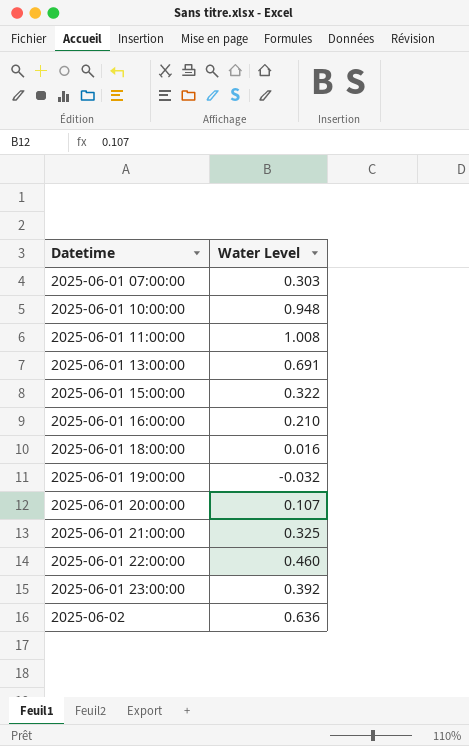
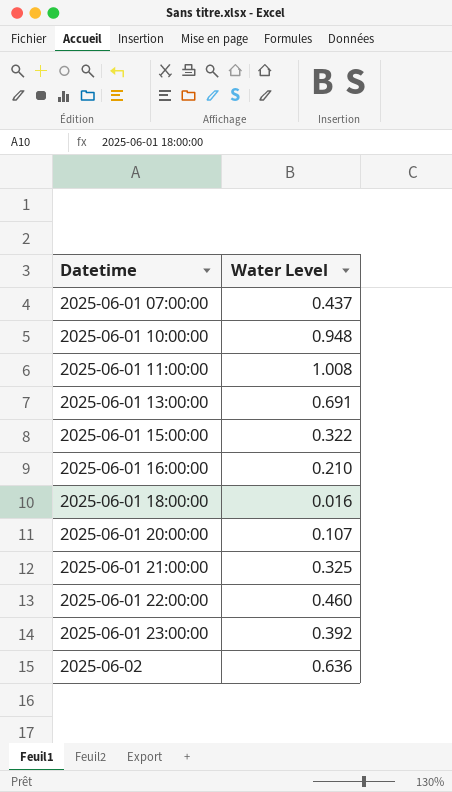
row 2025-06-01 19:00:00: -0.032 -> none
2025-06-01 07:00:00 | Water Level: 0.303 -> 0.437

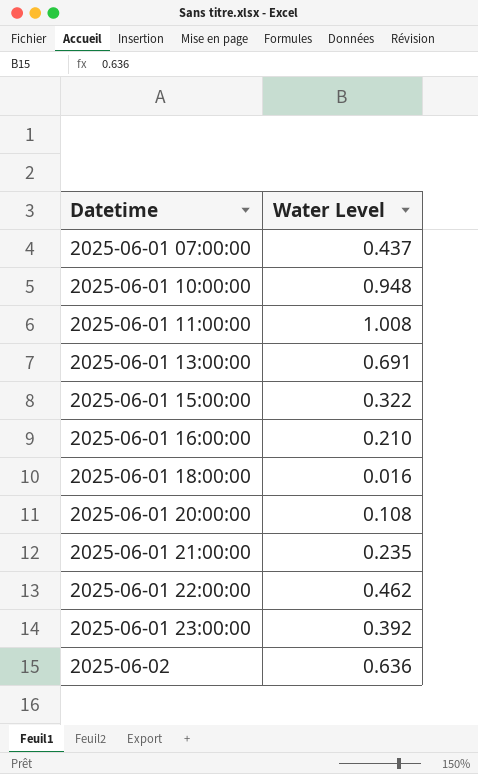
2025-06-01 20:00:00 | Water Level: 0.107 -> 0.108
2025-06-01 21:00:00 | Water Level: 0.325 -> 0.235
2025-06-01 22:00:00 | Water Level: 0.460 -> 0.462

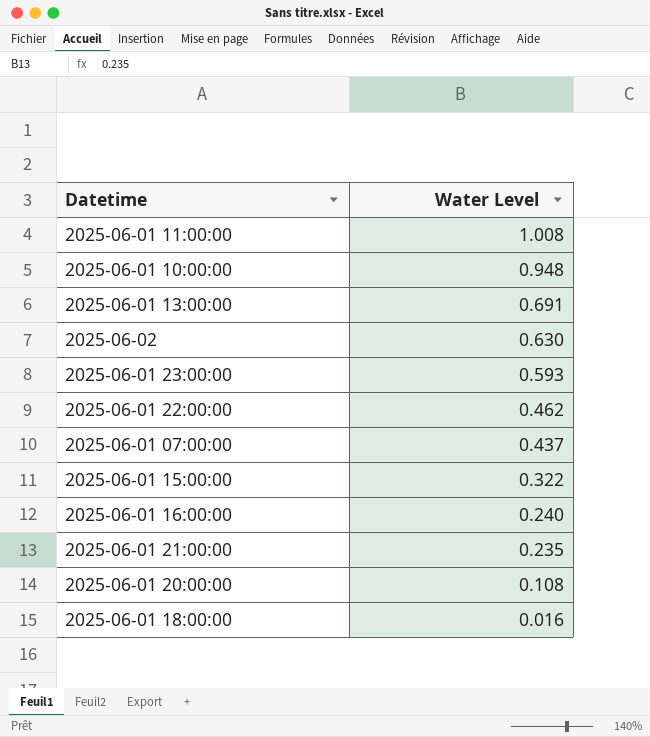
row order: Datetime ascending -> Water Level descending
2025-06-02 | Water Level: 0.636 -> 0.630
2025-06-01 23:00:00 | Water Level: 0.392 -> 0.593
2025-06-01 16:00:00 | Water Level: 0.210 -> 0.240

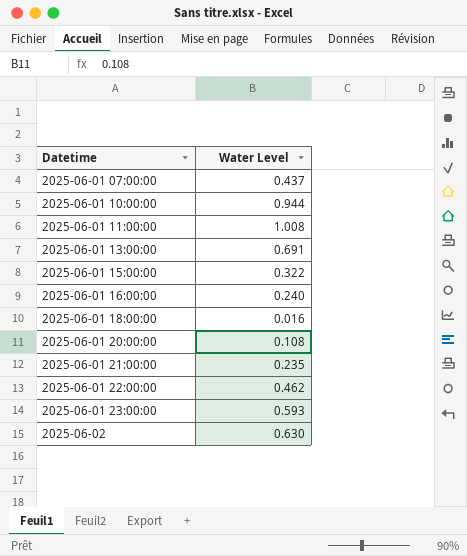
row order: Water Level descending -> Datetime ascending
2025-06-01 10:00:00 | Water Level: 0.948 -> 0.944

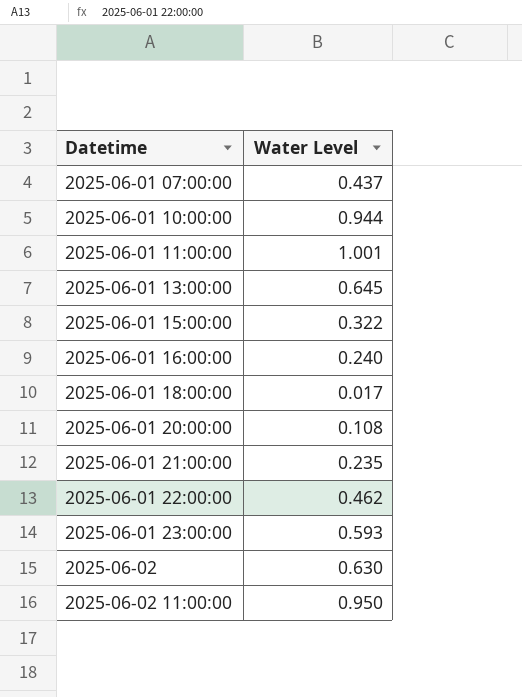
2025-06-01 11:00:00 | Water Level: 1.008 -> 1.001
2025-06-01 13:00:00 | Water Level: 0.691 -> 0.645
2025-06-01 18:00:00 | Water Level: 0.016 -> 0.017
row 2025-06-02 11:00:00: none -> 0.950

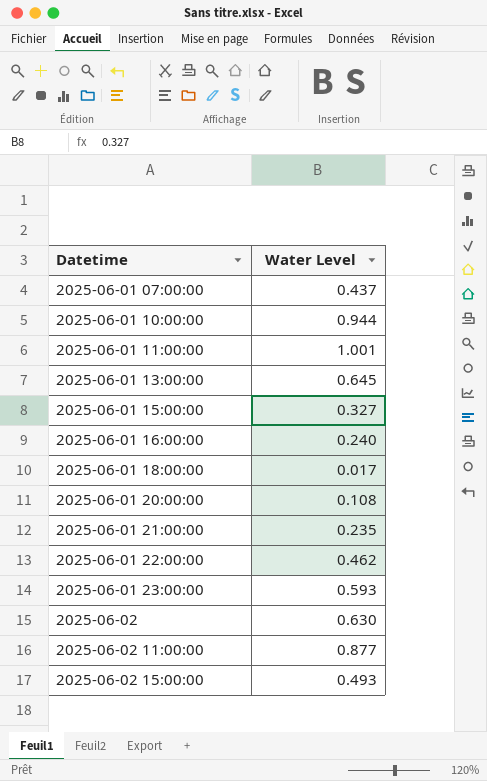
2025-06-01 15:00:00 | Water Level: 0.322 -> 0.327
2025-06-02 11:00:00 | Water Level: 0.950 -> 0.877
row 2025-06-02 15:00:00: none -> 0.493

